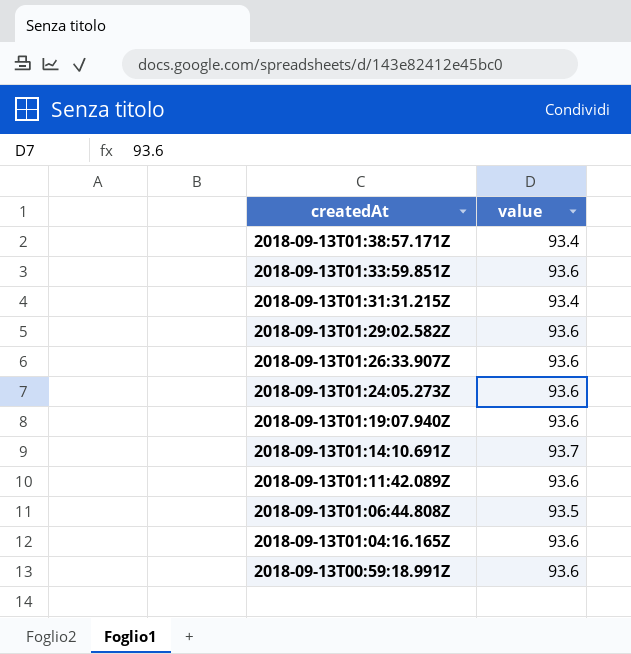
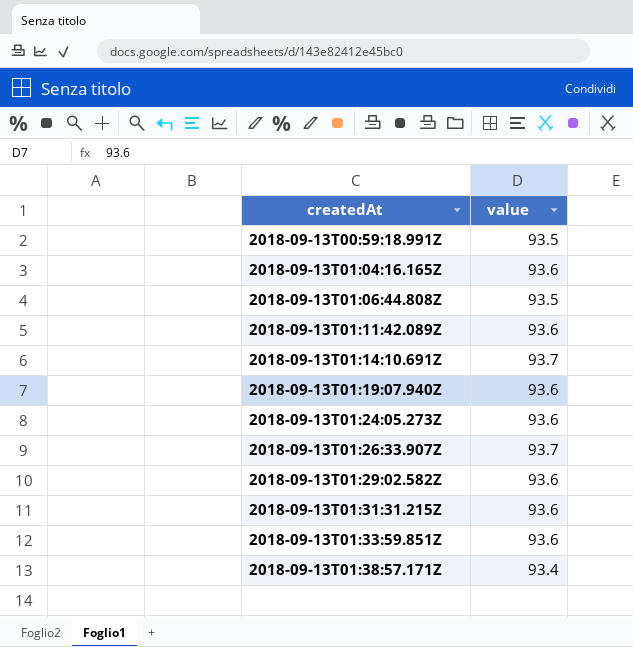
row order: createdAt descending -> createdAt ascending
2018-09-13T00:59:18.991Z | value: 93.6 -> 93.5
2018-09-13T01:26:33.907Z | value: 93.6 -> 93.7
2018-09-13T01:31:31.215Z | value: 93.4 -> 93.6

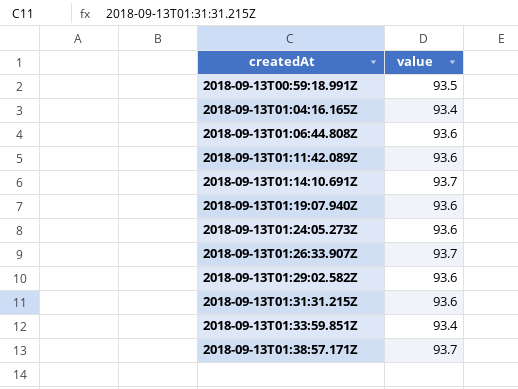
2018-09-13T01:04:16.165Z | value: 93.6 -> 93.4
2018-09-13T01:06:44.808Z | value: 93.5 -> 93.6
2018-09-13T01:33:59.851Z | value: 93.6 -> 93.4
2018-09-13T01:38:57.171Z | value: 93.4 -> 93.7

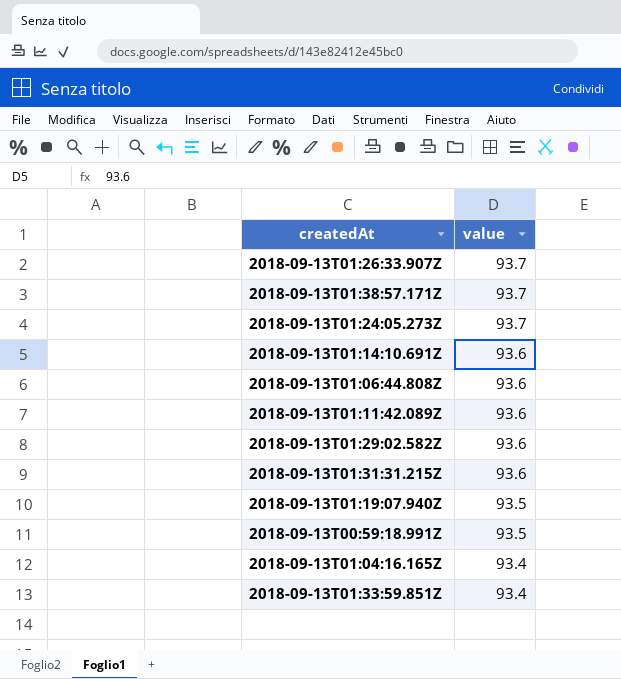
row order: createdAt ascending -> value descending
2018-09-13T01:24:05.273Z | value: 93.6 -> 93.7
2018-09-13T01:14:10.691Z | value: 93.7 -> 93.6
2018-09-13T01:19:07.940Z | value: 93.6 -> 93.5

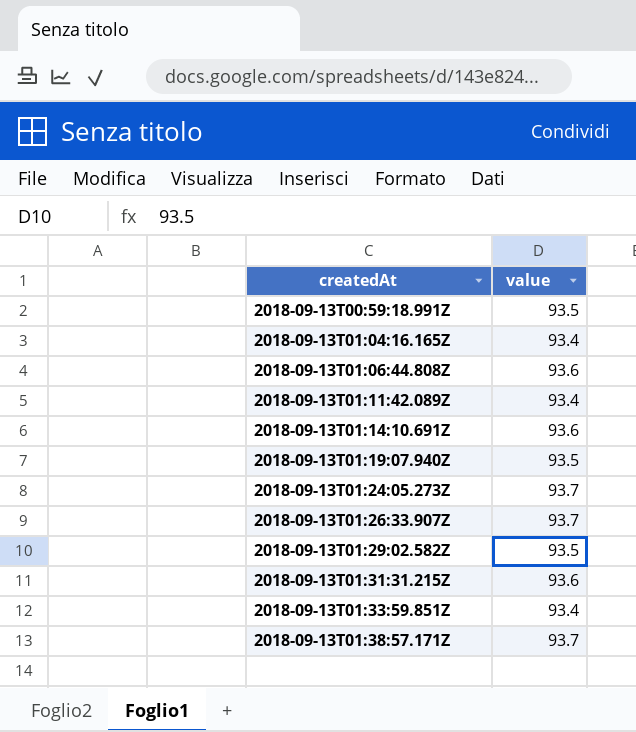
row order: value descending -> createdAt ascending
2018-09-13T01:11:42.089Z | value: 93.6 -> 93.4
2018-09-13T01:29:02.582Z | value: 93.6 -> 93.5

